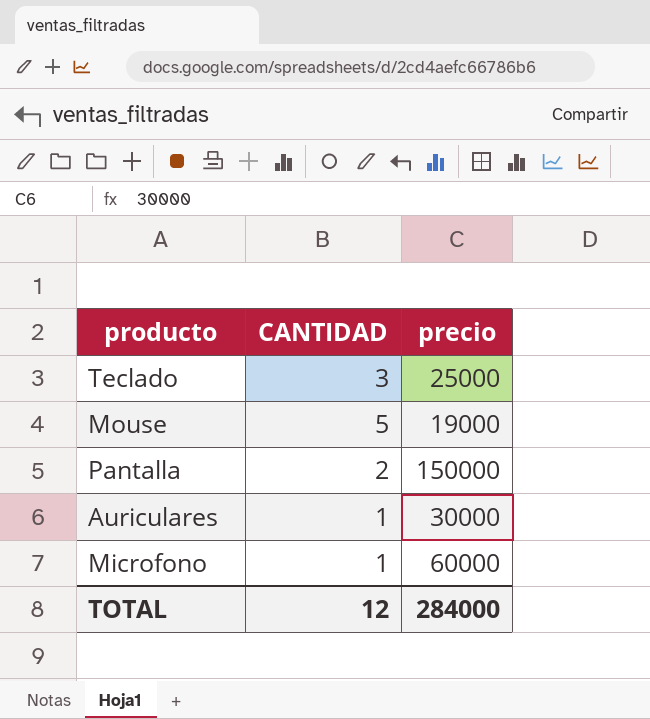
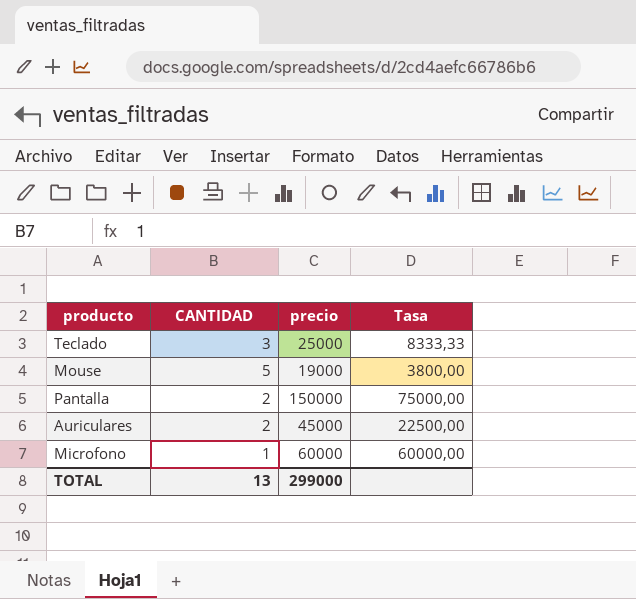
column Tasa | formula: none -> [precio] / [CANTIDAD]
Auriculares | CANTIDAD: 1 -> 2
Auriculares | precio: 30000 -> 45000
TOTAL | CANTIDAD: 12 -> 13
TOTAL | precio: 284000 -> 299000

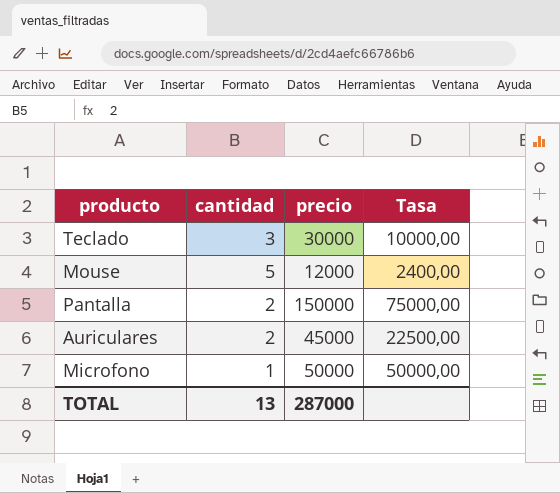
column name: CANTIDAD -> cantidad
Teclado | precio: 25000 -> 30000
Teclado | Tasa: 8333,33 -> 10000,00
Mouse | precio: 19000 -> 12000
Mouse | Tasa: 3800,00 -> 2400,00
Microfono | precio: 60000 -> 50000
Microfono | Tasa: 60000,00 -> 50000,00
TOTAL | precio: 299000 -> 287000

